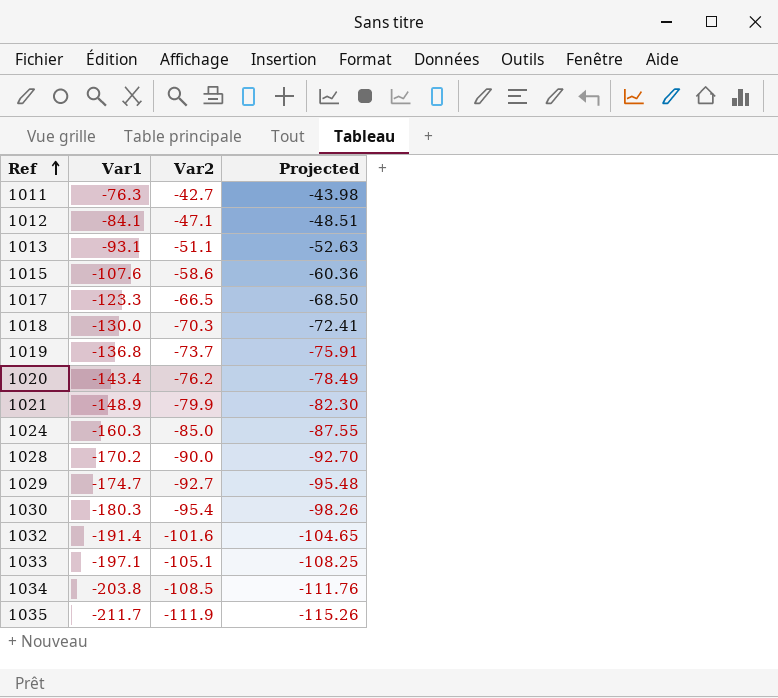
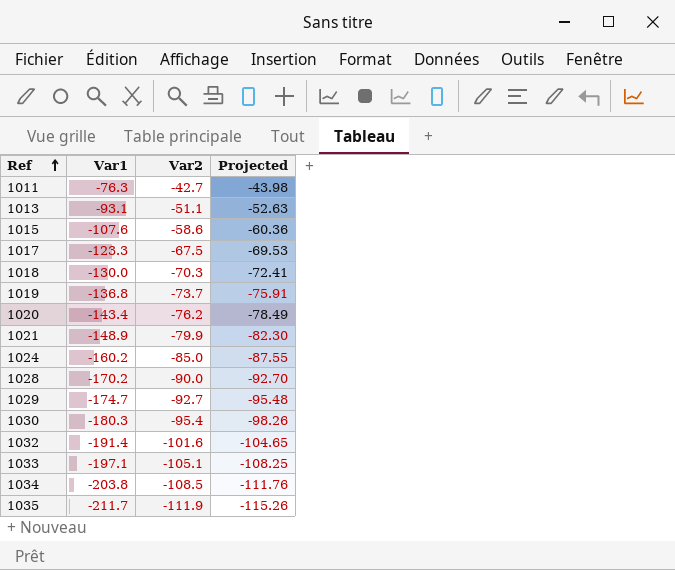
row 1012: -84.1 | -47.1 | -48.51 -> none
1017 | Var2: -66.5 -> -67.5
1017 | Projected: -68.50 -> -69.53
1024 | Var1: -160.3 -> -160.2

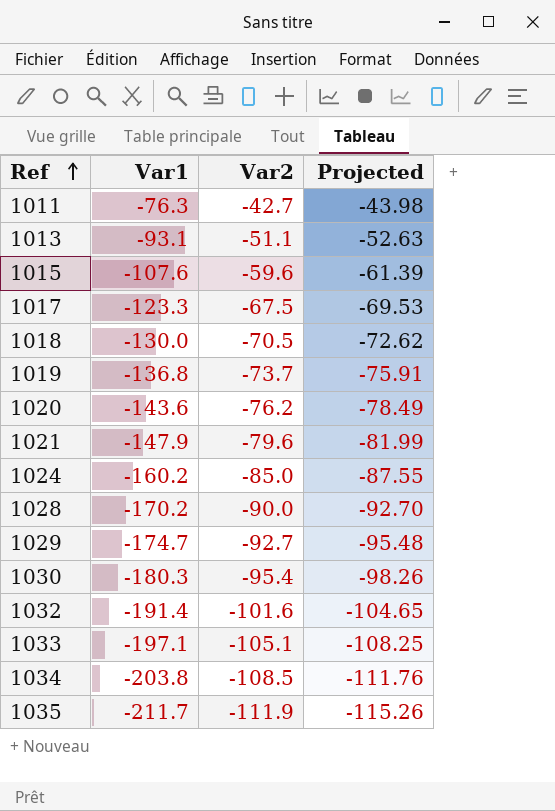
1015 | Var2: -58.6 -> -59.6
1015 | Projected: -60.36 -> -61.39
1018 | Var2: -70.3 -> -70.5
1018 | Projected: -72.41 -> -72.62
1020 | Var1: -143.4 -> -143.6
1021 | Var1: -148.9 -> -147.9
1021 | Var2: -79.9 -> -79.6
1021 | Projected: -82.30 -> -81.99

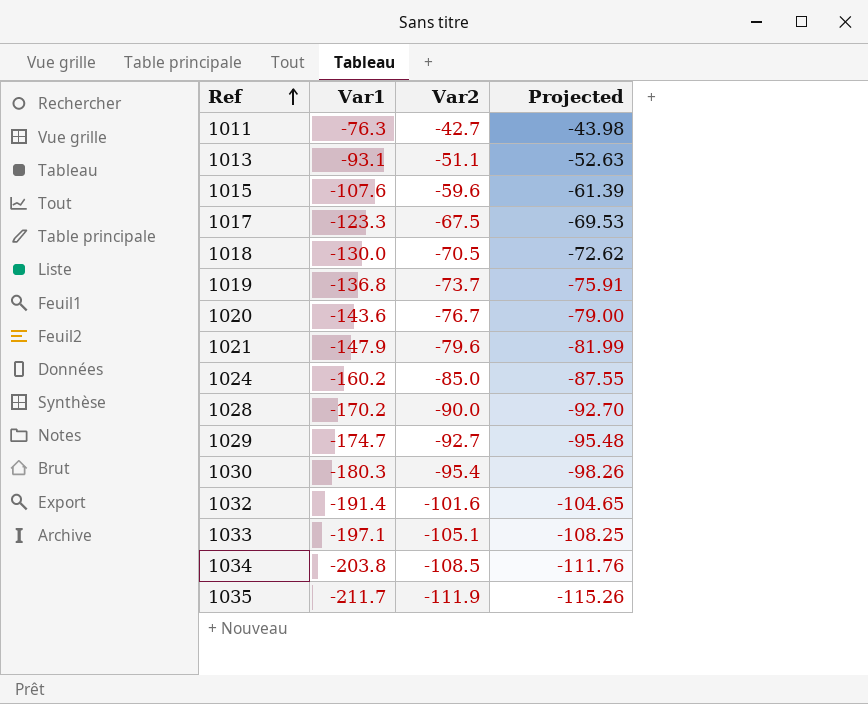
1020 | Var2: -76.2 -> -76.7
1020 | Projected: -78.49 -> -79.00

